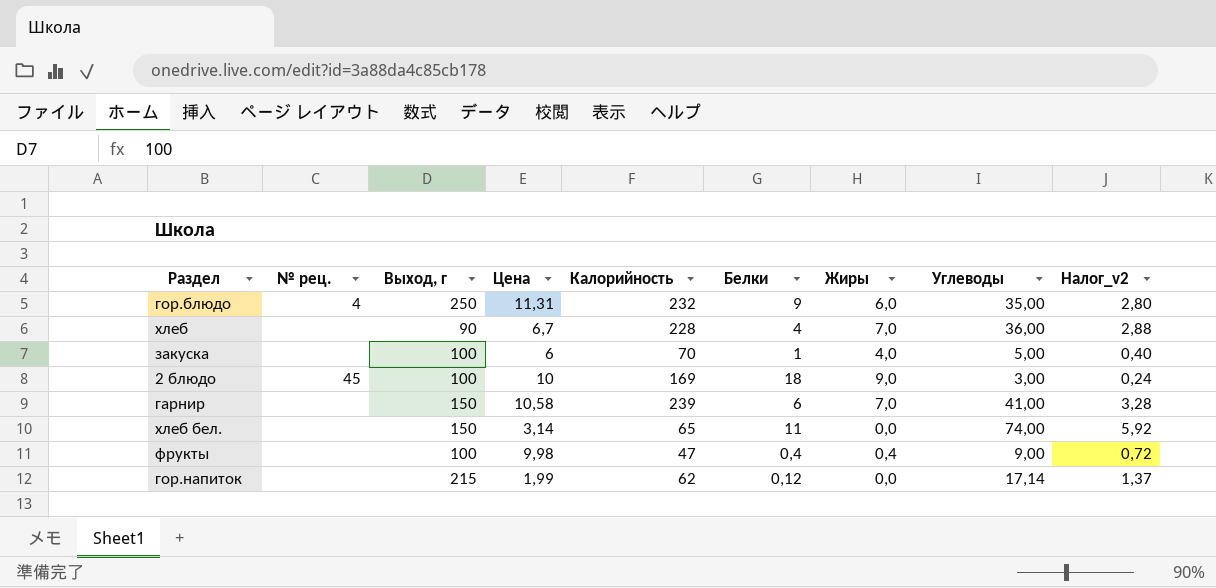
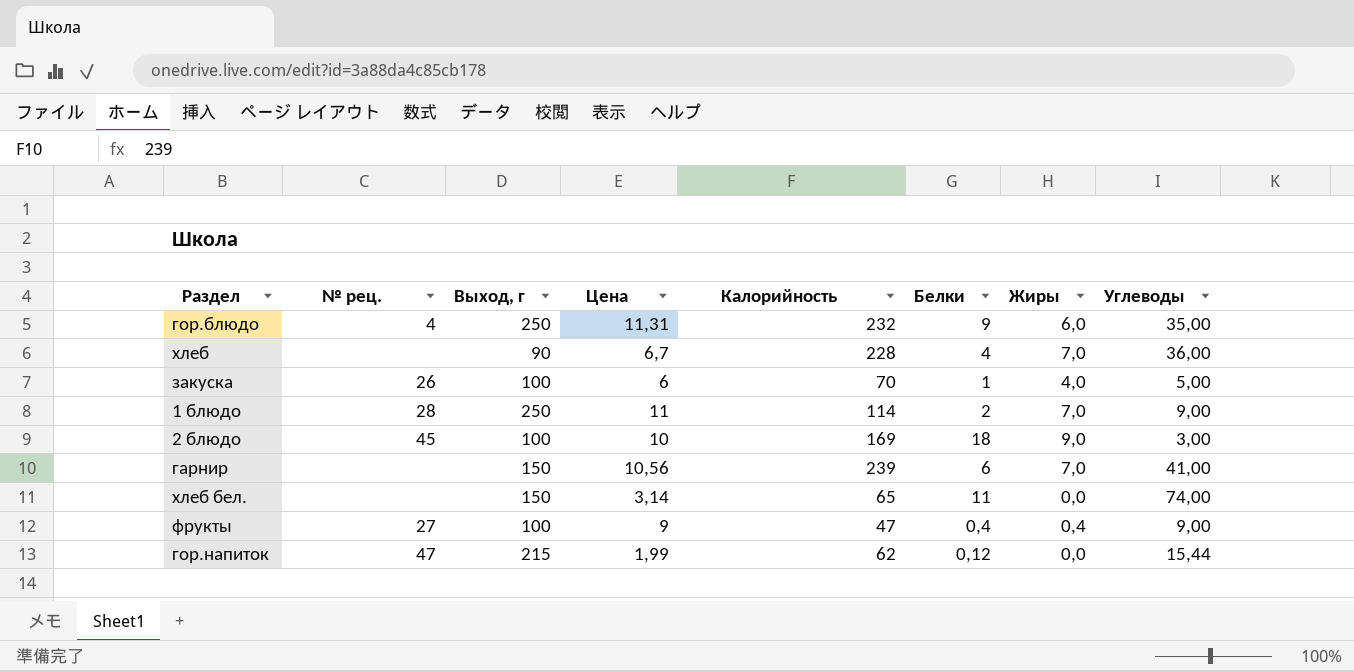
column Налог_v2 | formula: [Углеводы] * 0,08 -> none
закуска | № рец.: none -> 26
row 1 блюдо: none -> 28 | 250 | 11 | 114 | 2 | 7,0 | 9,00
гарнир | Цена: 10,58 -> 10,56
фрукты | № рец.: none -> 27
фрукты | Цена: 9,98 -> 9
гор.напиток | № рец.: none -> 47
гор.напиток | Углеводы: 17,14 -> 15,44

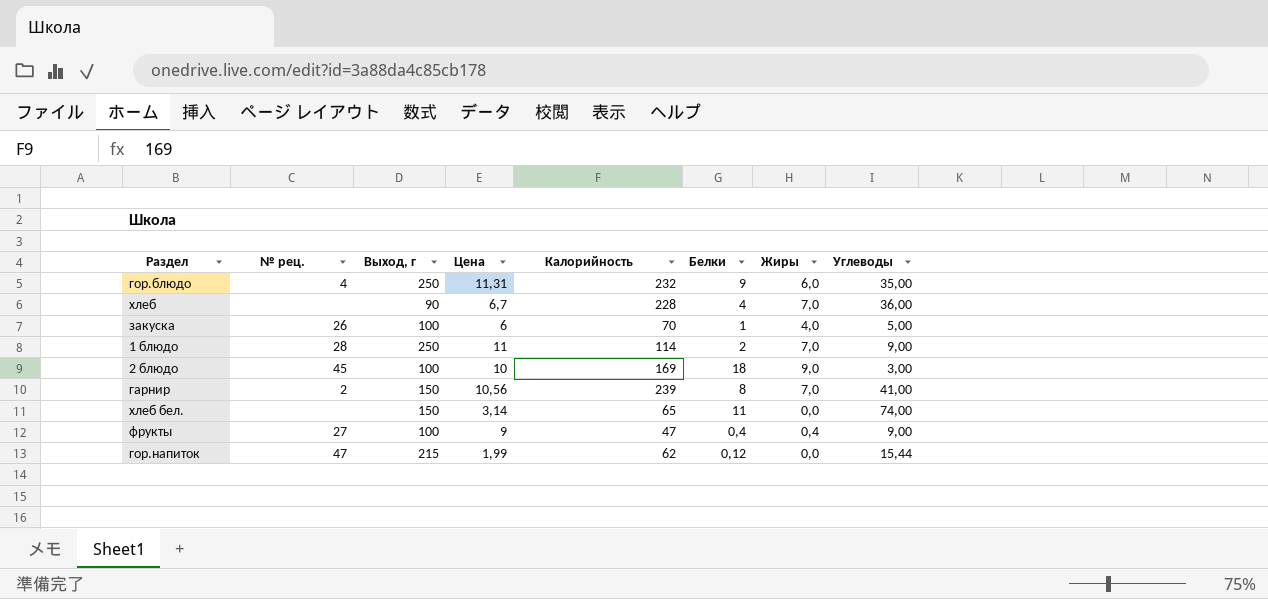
гарнир | № рец.: none -> 2
гарнир | Белки: 6 -> 8

